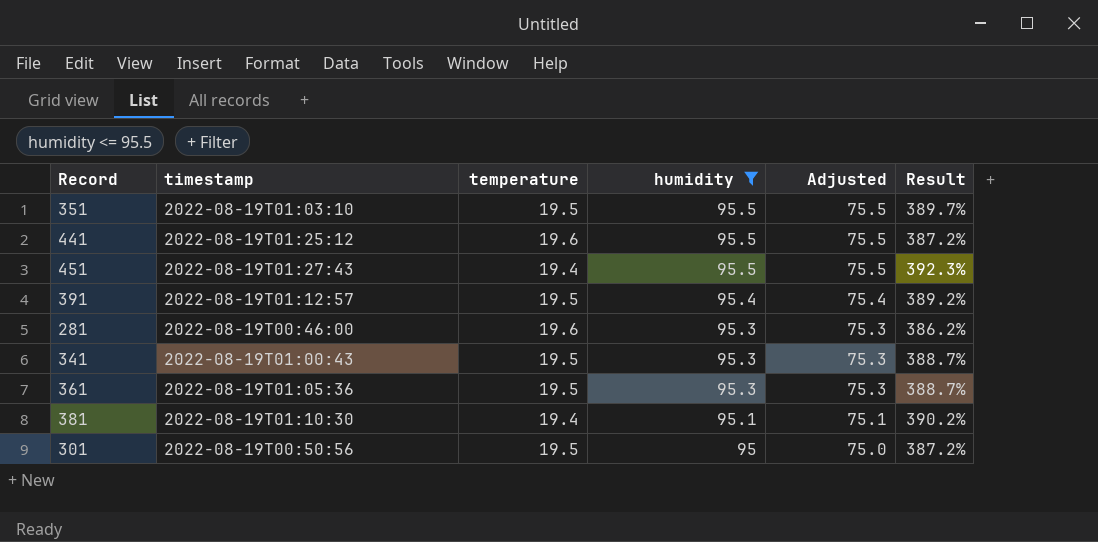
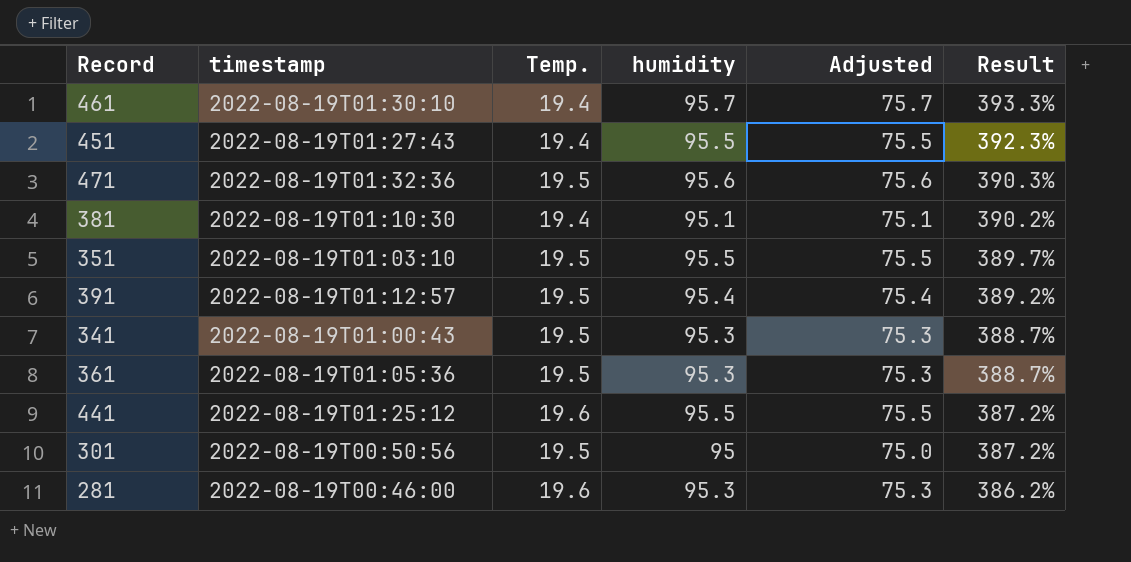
filter: humidity <= 95.5 -> none
row order: humidity descending -> Result descending
column name: temperature -> Temp.

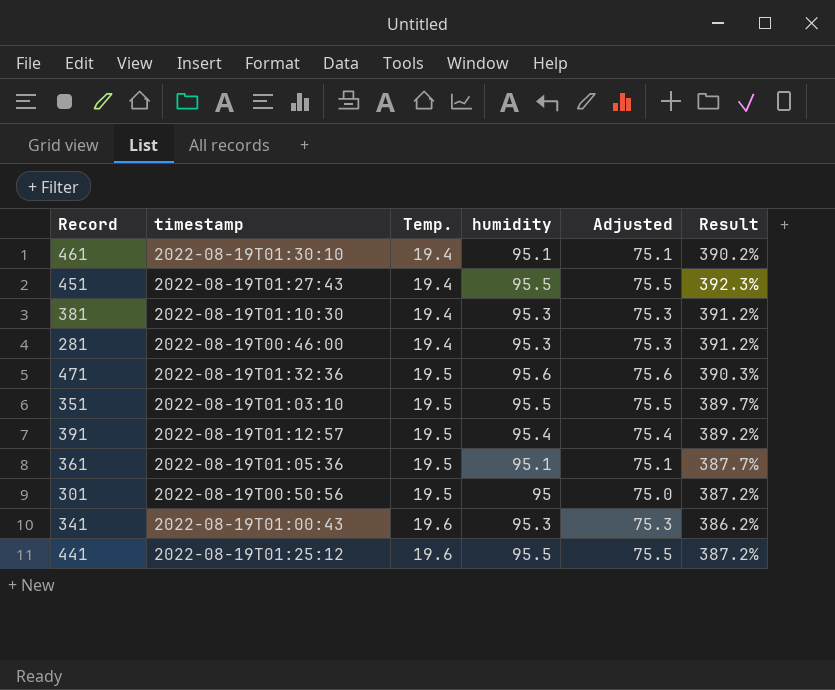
row order: Result descending -> Temp. ascending
461 | humidity: 95.7 -> 95.1
461 | Adjusted: 75.7 -> 75.1
461 | Result: 393.3% -> 390.2%
381 | humidity: 95.1 -> 95.3
381 | Adjusted: 75.1 -> 75.3
381 | Result: 390.2% -> 391.2%
281 | Temp.: 19.6 -> 19.4
281 | Result: 386.2% -> 391.2%
361 | humidity: 95.3 -> 95.1
361 | Adjusted: 75.3 -> 75.1
361 | Result: 388.7% -> 387.7%
341 | Temp.: 19.5 -> 19.6
341 | Result: 388.7% -> 386.2%

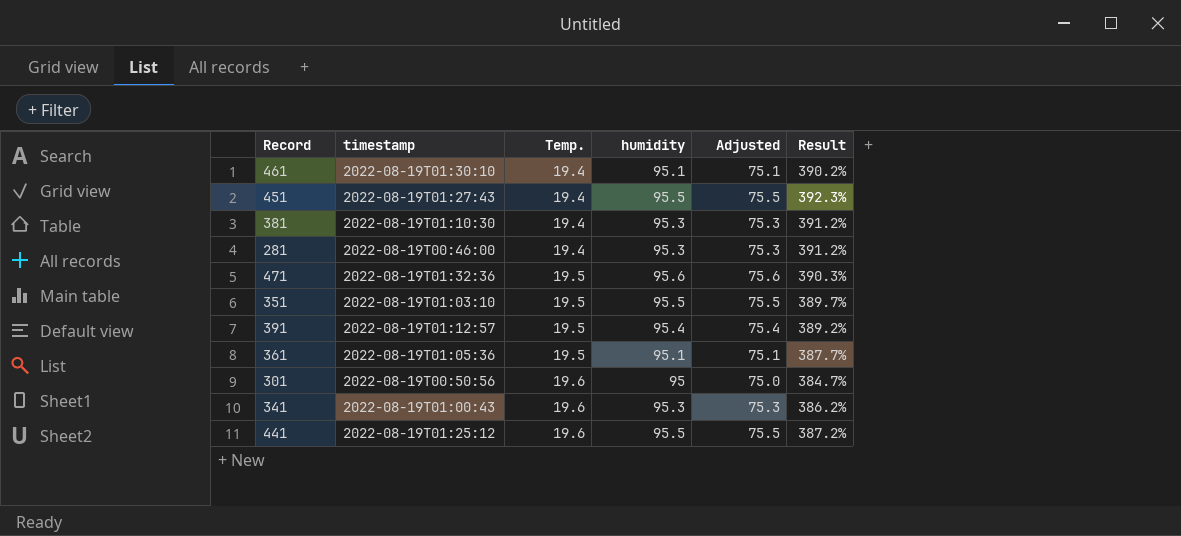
301 | Temp.: 19.5 -> 19.6
301 | Result: 387.2% -> 384.7%

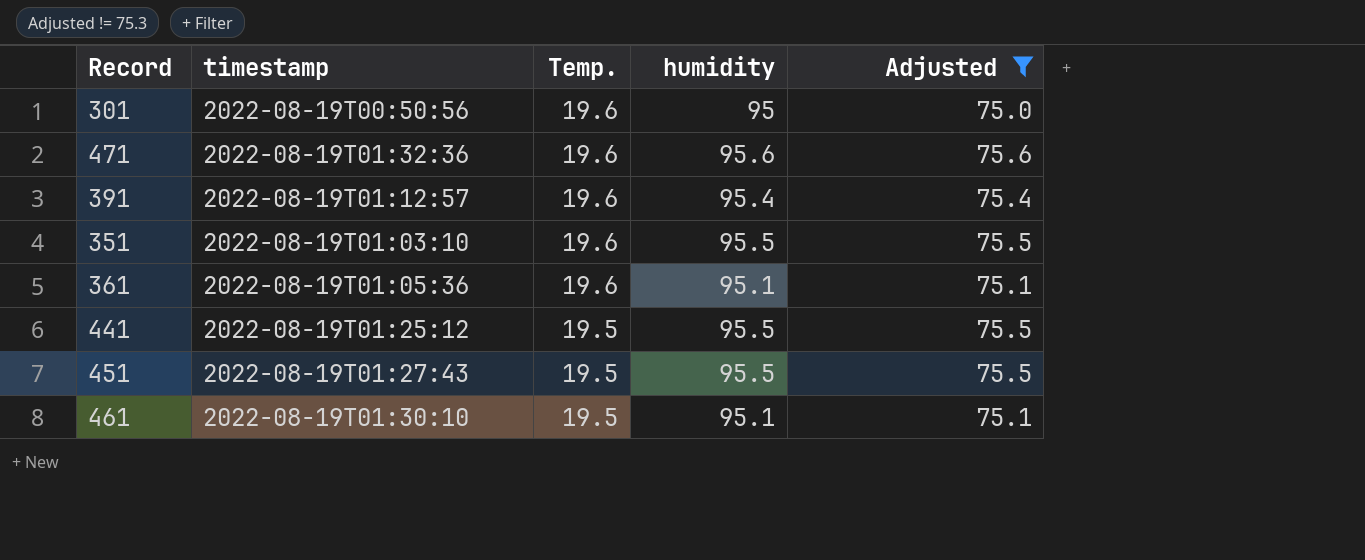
filter: none -> Adjusted != 75.3
row order: Temp. ascending -> Temp. descending
column Result | formula: ([humidity] - [Temp.]) / [Temp.] -> none
471 | Temp.: 19.5 -> 19.6
391 | Temp.: 19.5 -> 19.6
351 | Temp.: 19.5 -> 19.6
361 | Temp.: 19.5 -> 19.6
441 | Temp.: 19.6 -> 19.5
451 | Temp.: 19.4 -> 19.5
461 | Temp.: 19.4 -> 19.5

